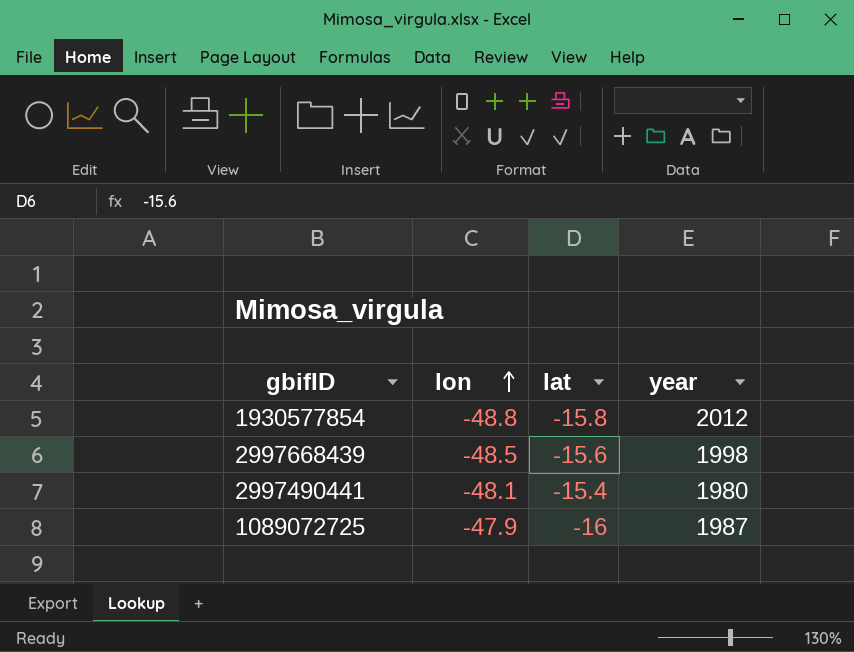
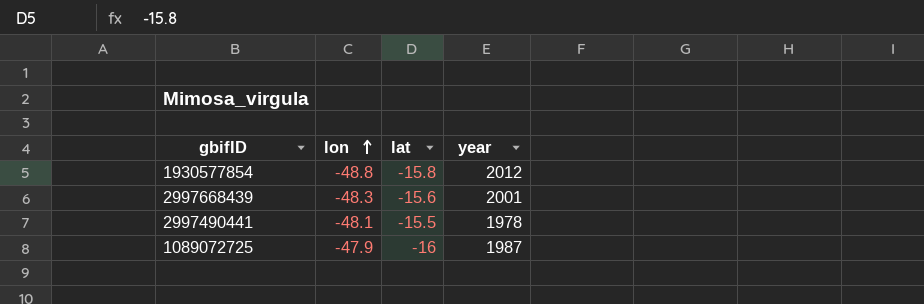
2997668439 | lon: -48.5 -> -48.3
2997668439 | year: 1998 -> 2001
2997490441 | lat: -15.4 -> -15.5
2997490441 | year: 1980 -> 1978

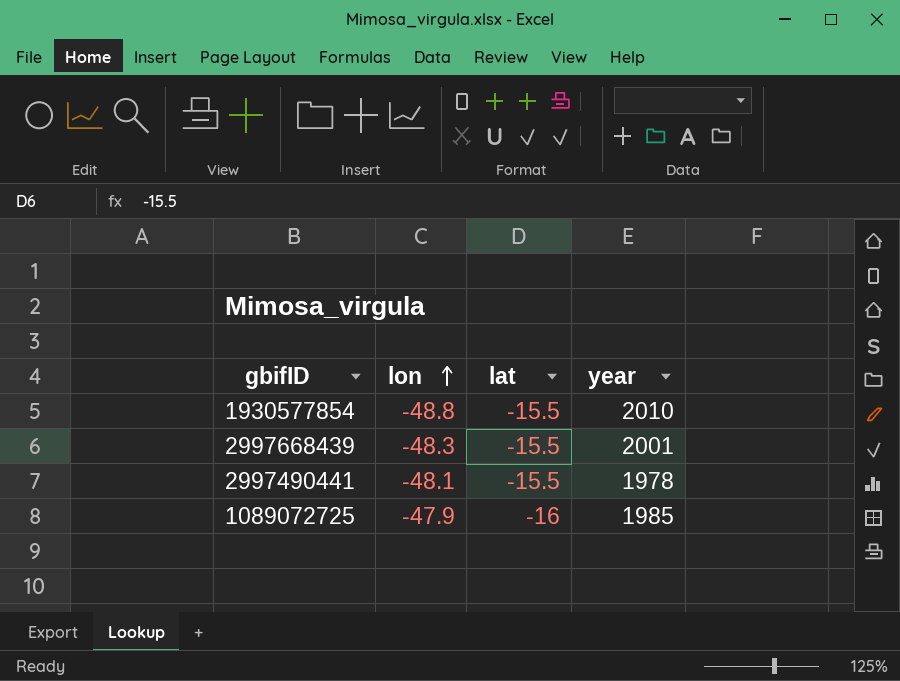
1930577854 | lat: -15.8 -> -15.5
1930577854 | year: 2012 -> 2010
2997668439 | lat: -15.6 -> -15.5
1089072725 | year: 1987 -> 1985

